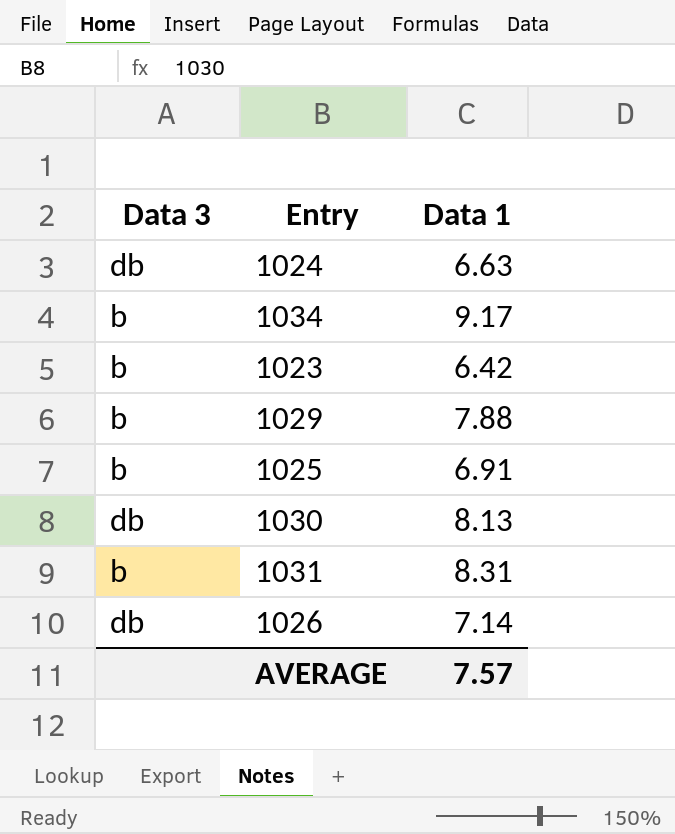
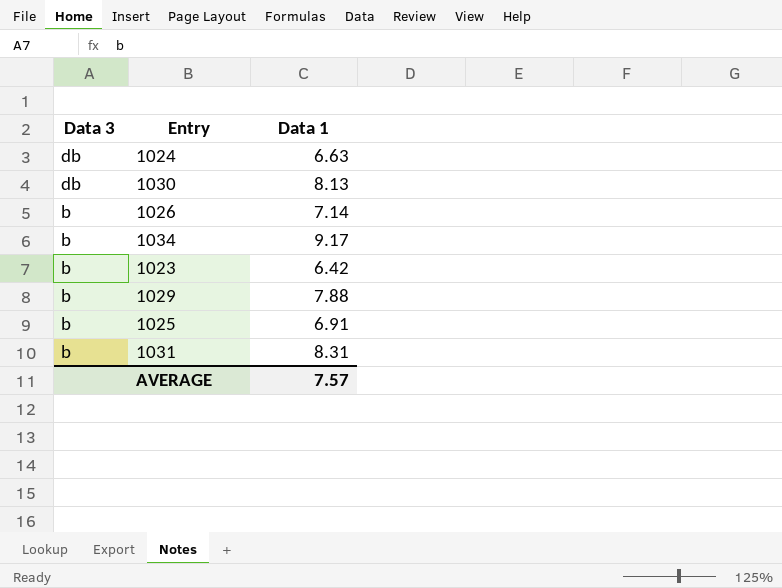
row order: none -> Data 3 descending
1026 | Data 3: db -> b

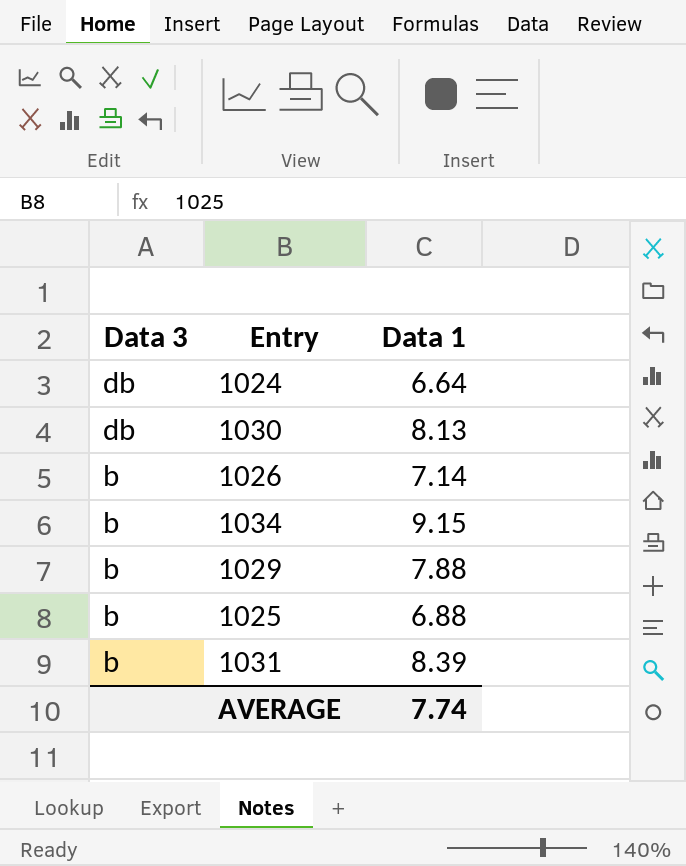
row 1023: b | 6.42 -> none
1024 | Data 1: 6.63 -> 6.64
1034 | Data 1: 9.17 -> 9.15
1025 | Data 1: 6.91 -> 6.88
1031 | Data 1: 8.31 -> 8.39
AVERAGE | Data 1: 7.57 -> 7.74

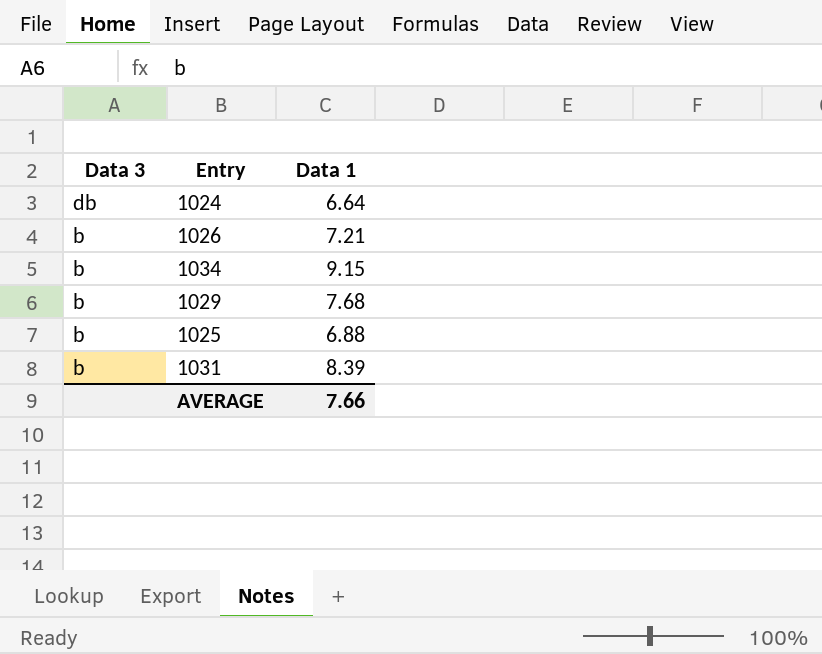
row 1030: db | 8.13 -> none
1026 | Data 1: 7.14 -> 7.21
1029 | Data 1: 7.88 -> 7.68
AVERAGE | Data 1: 7.74 -> 7.66

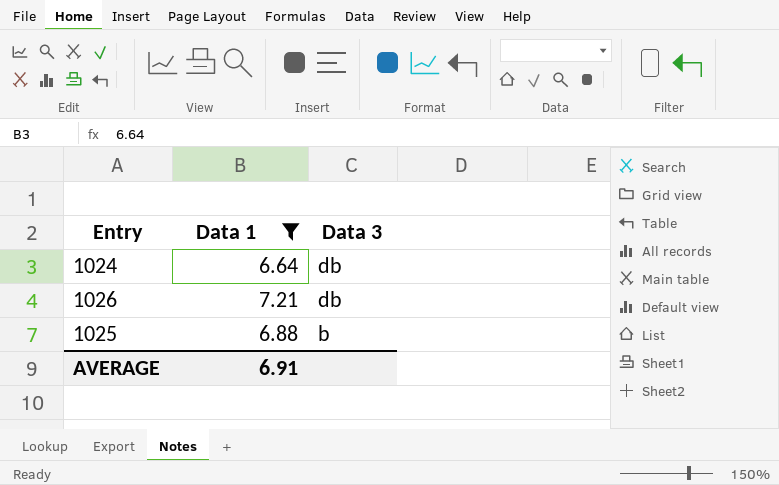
filter: none -> Data 1 <= 7.21
column Data 3 | position: 1 -> 3
1026 | Data 3: b -> db
AVERAGE | Data 1: 7.66 -> 6.91

